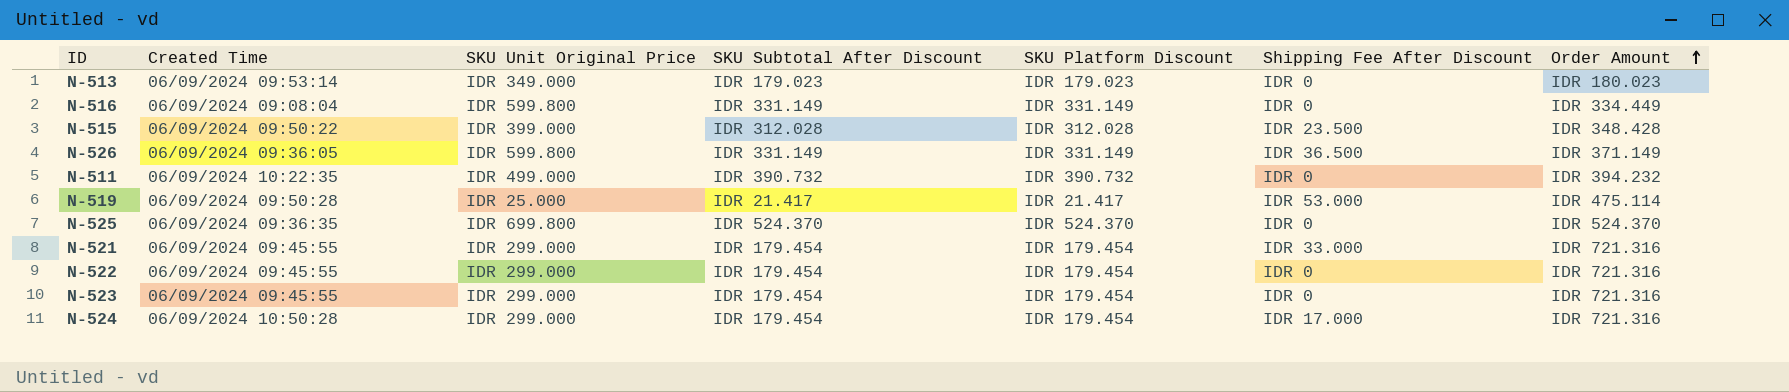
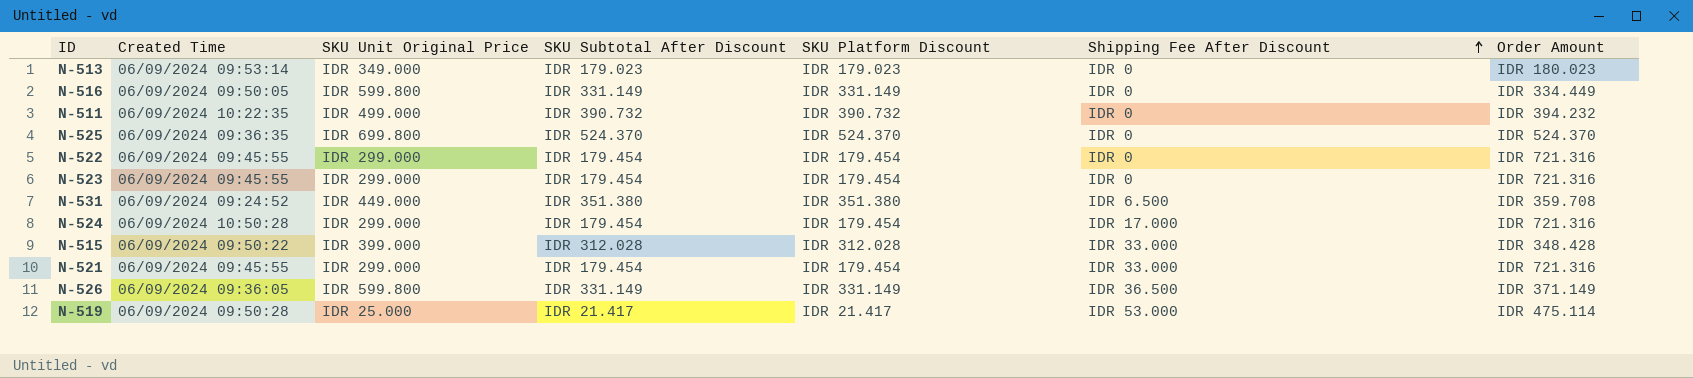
row order: Order Amount ascending -> Shipping Fee After Discount ascending
N-516 | Created Time: 06/09/2024 09:08:04 -> 06/09/2024 09:50:05
row N-531: none -> 06/09/2024 09:24:52 | IDR 449.000 | IDR 351.380 | IDR 351.380 | IDR 6.500 | IDR 359.708
N-515 | Shipping Fee After Discount: IDR 23.500 -> IDR 33.000

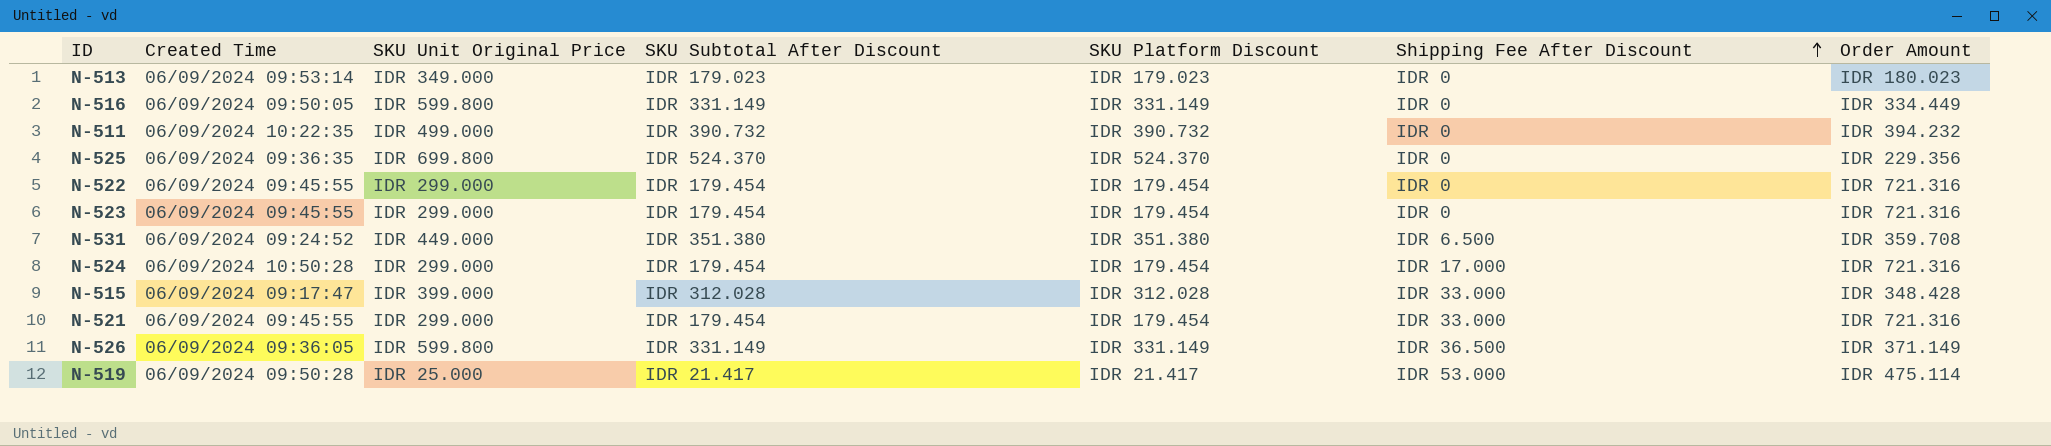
N-525 | Order Amount: IDR 524.370 -> IDR 229.356
N-515 | Created Time: 06/09/2024 09:50:22 -> 06/09/2024 09:17:47

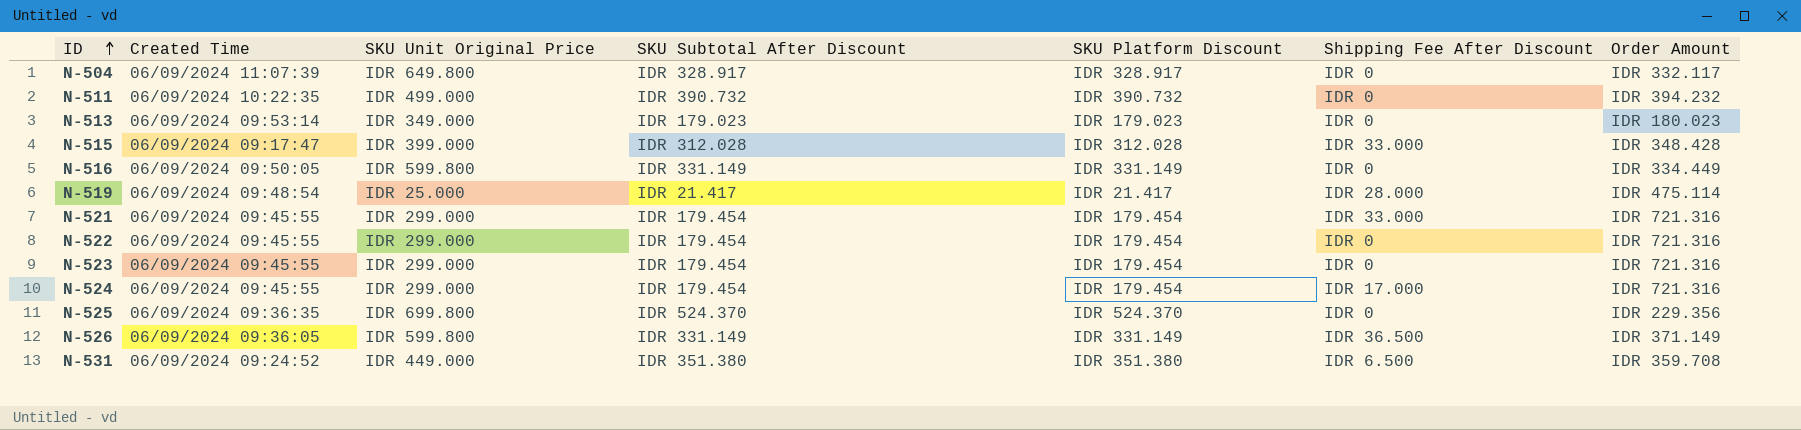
row order: Shipping Fee After Discount ascending -> ID ascending
row N-504: none -> 06/09/2024 11:07:39 | IDR 649.800 | IDR 328.917 | IDR 328.917 | IDR 0 | IDR 332.117
N-519 | Created Time: 06/09/2024 09:50:28 -> 06/09/2024 09:48:54
N-519 | Shipping Fee After Discount: IDR 53.000 -> IDR 28.000
N-524 | Created Time: 06/09/2024 10:50:28 -> 06/09/2024 09:45:55

